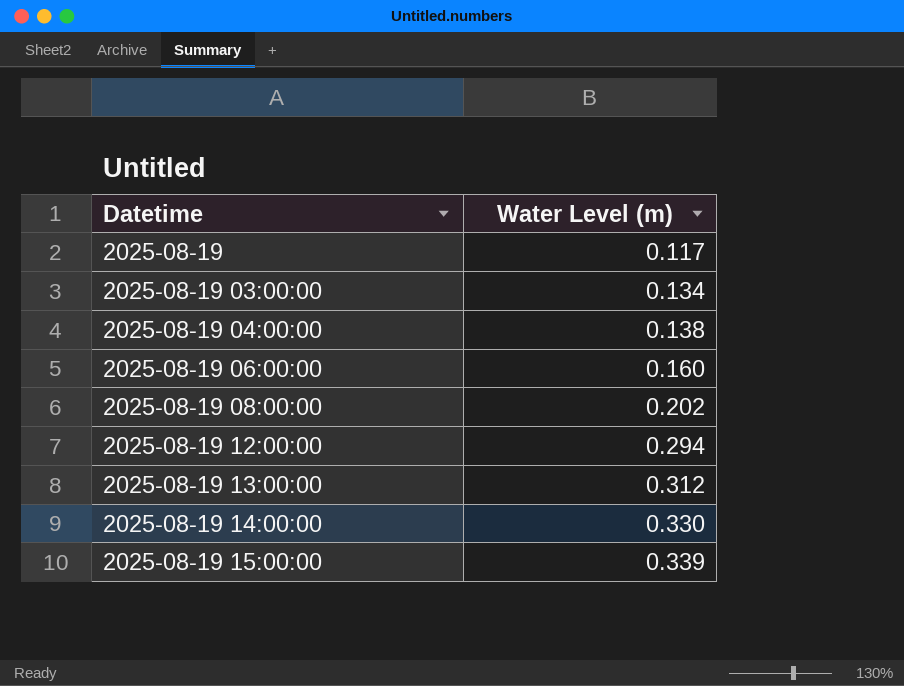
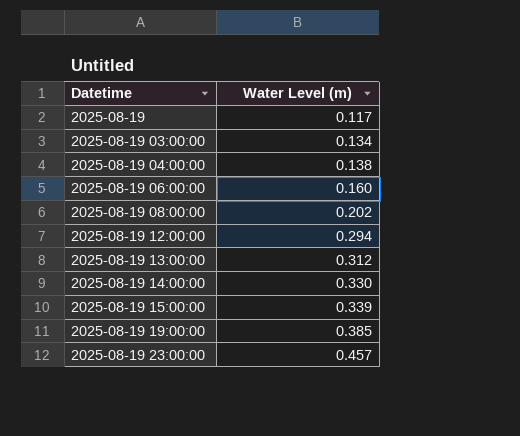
row 2025-08-19 19:00:00: none -> 0.385
row 2025-08-19 23:00:00: none -> 0.457

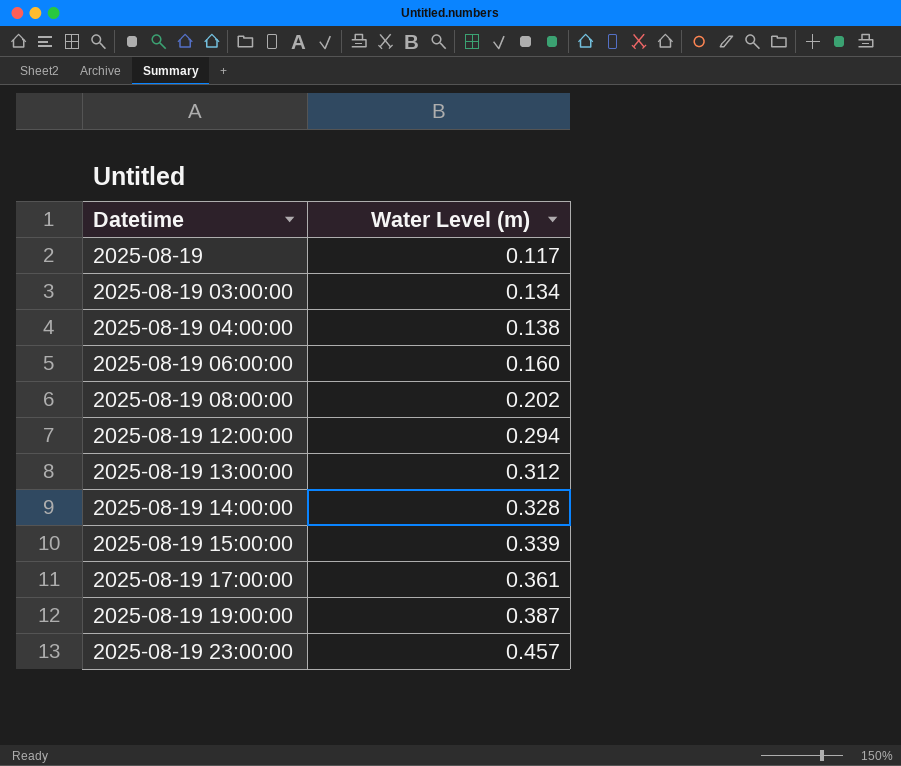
2025-08-19 14:00:00 | Water Level (m): 0.330 -> 0.328
row 2025-08-19 17:00:00: none -> 0.361
2025-08-19 19:00:00 | Water Level (m): 0.385 -> 0.387

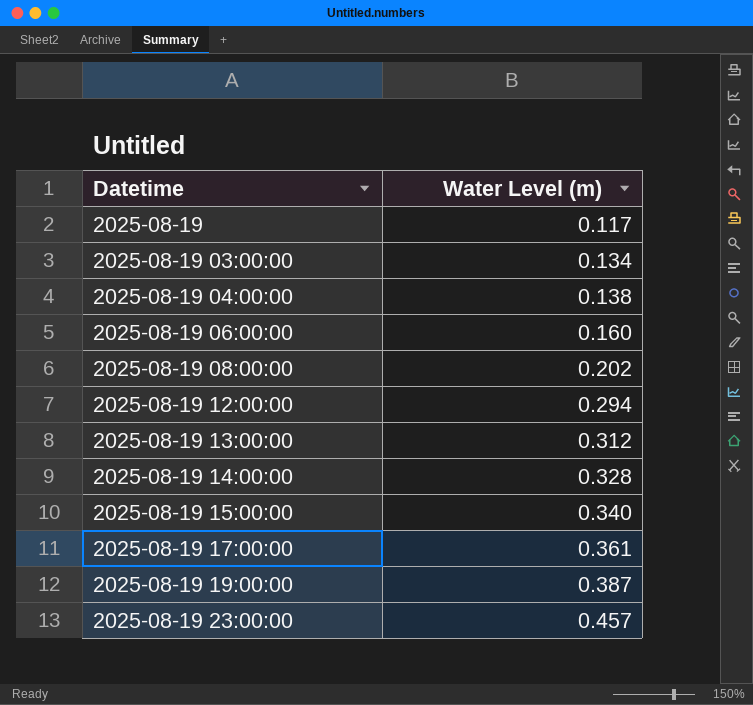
2025-08-19 15:00:00 | Water Level (m): 0.339 -> 0.340

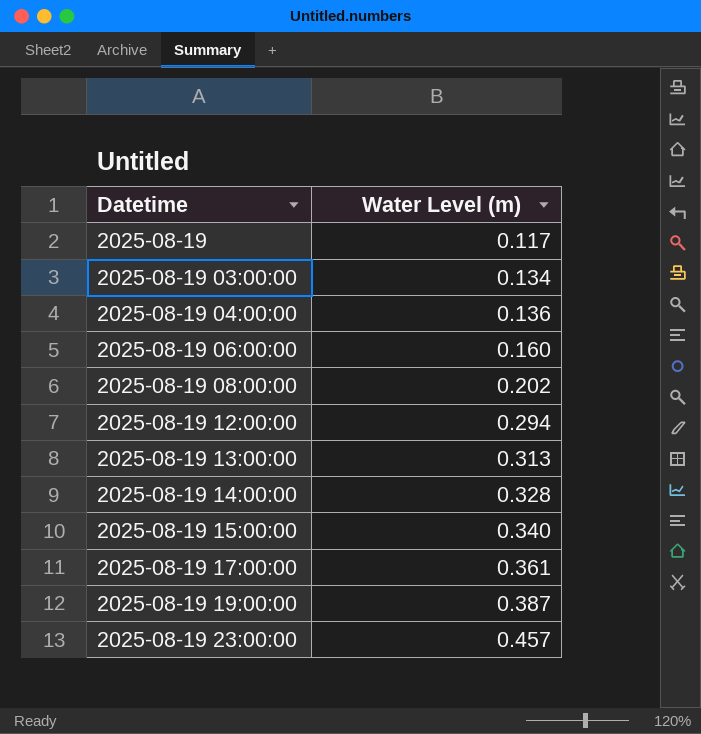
2025-08-19 04:00:00 | Water Level (m): 0.138 -> 0.136
2025-08-19 13:00:00 | Water Level (m): 0.312 -> 0.313

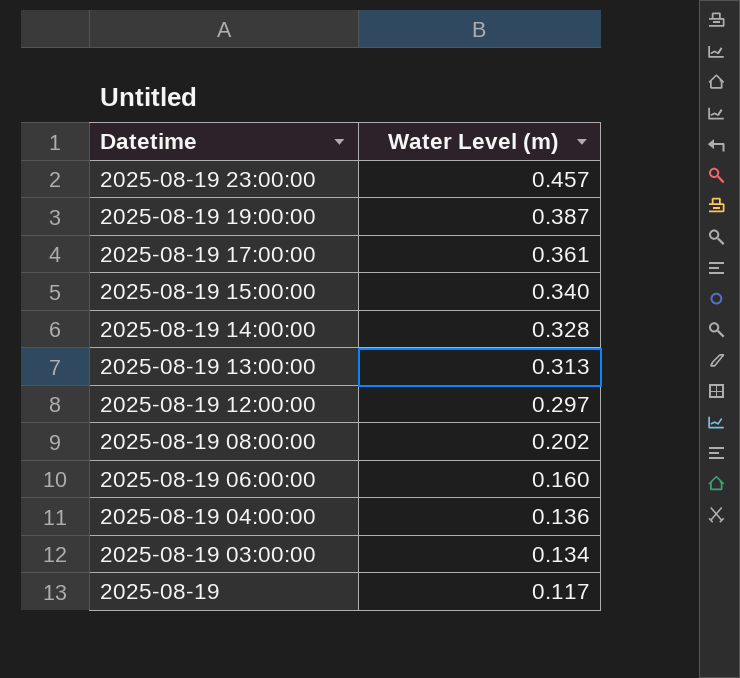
row order: Datetime ascending -> Datetime descending
2025-08-19 12:00:00 | Water Level (m): 0.294 -> 0.297

